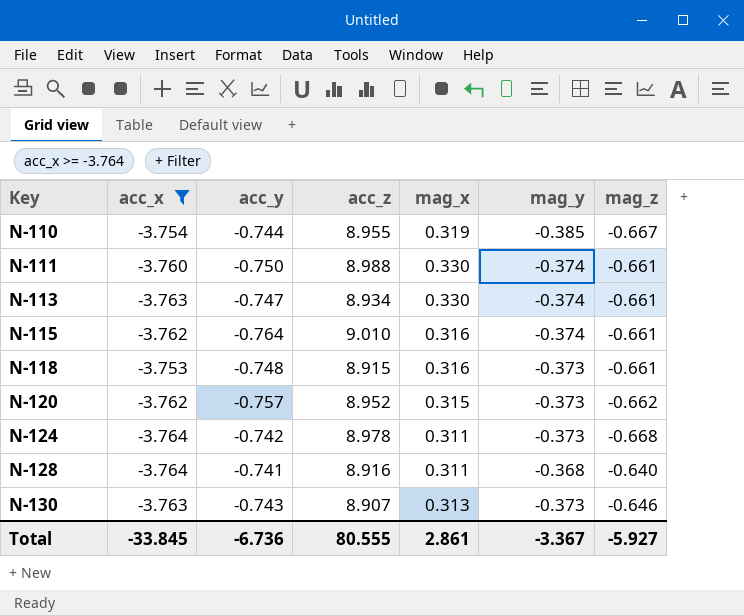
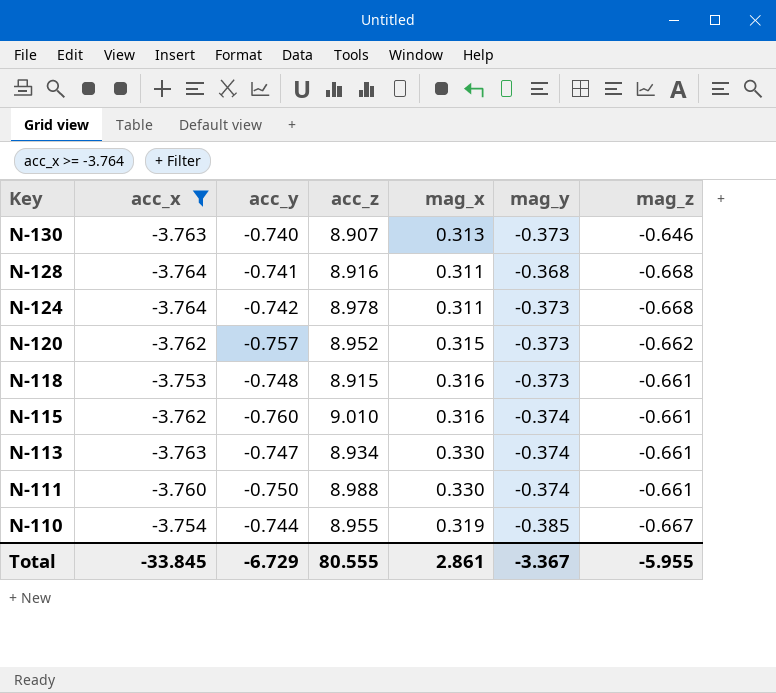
row order: Key ascending -> Key descending
N-130 | acc_y: -0.743 -> -0.740
N-128 | mag_z: -0.640 -> -0.668
N-115 | acc_y: -0.764 -> -0.760
Total | acc_y: -6.736 -> -6.729
Total | mag_z: -5.927 -> -5.955

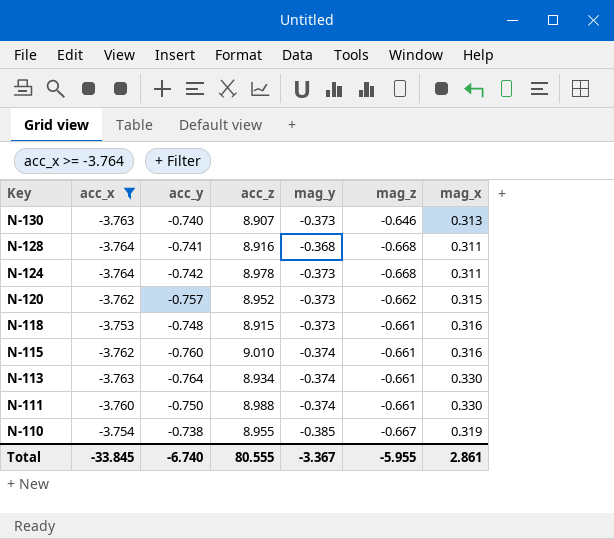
column mag_x | position: 5 -> 7
N-113 | acc_y: -0.747 -> -0.764
N-110 | acc_y: -0.744 -> -0.738
Total | acc_y: -6.729 -> -6.740

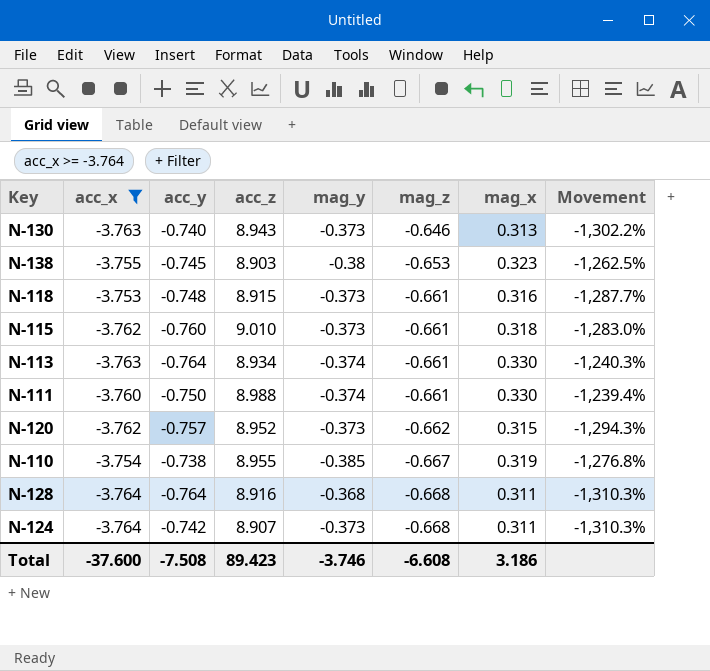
row order: Key descending -> mag_z descending
column Movement | formula: none -> ([acc_x] - [mag_x]) / [mag_x]
N-130 | acc_z: 8.907 -> 8.943
row N-138: none -> -3.755 | -0.745 | 8.903 | -0.38 | -0.653 | 0.323 | -1,262.5%
N-115 | mag_y: -0.374 -> -0.373
N-115 | mag_x: 0.316 -> 0.318
N-128 | acc_y: -0.741 -> -0.764
N-124 | acc_z: 8.978 -> 8.907
Total | acc_x: -33.845 -> -37.600
Total | acc_y: -6.740 -> -7.508
Total | acc_z: 80.555 -> 89.423
Total | mag_y: -3.367 -> -3.746
Total | mag_z: -5.955 -> -6.608
Total | mag_x: 2.861 -> 3.186

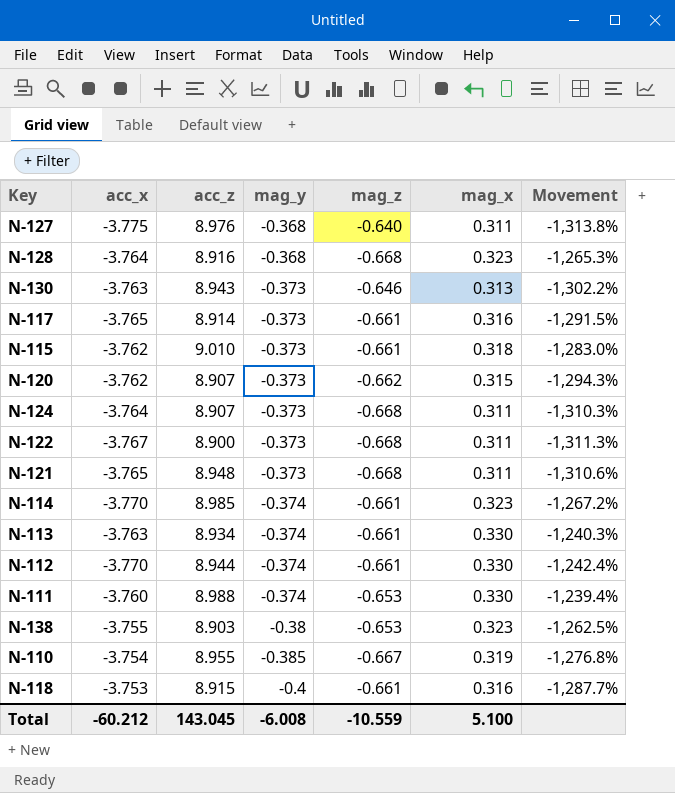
filter: acc_x >= -3.764 -> none
row order: mag_z descending -> mag_y descending
column acc_y | position: 3 -> none
N-128 | mag_x: 0.311 -> 0.323
N-128 | Movement: -1,310.3% -> -1,265.3%
N-120 | acc_z: 8.952 -> 8.907
N-111 | mag_z: -0.661 -> -0.653
N-118 | mag_y: -0.373 -> -0.4
Total | acc_x: -37.600 -> -60.212
Total | acc_z: 89.423 -> 143.045
Total | mag_y: -3.746 -> -6.008
Total | mag_z: -6.608 -> -10.559
Total | mag_x: 3.186 -> 5.100

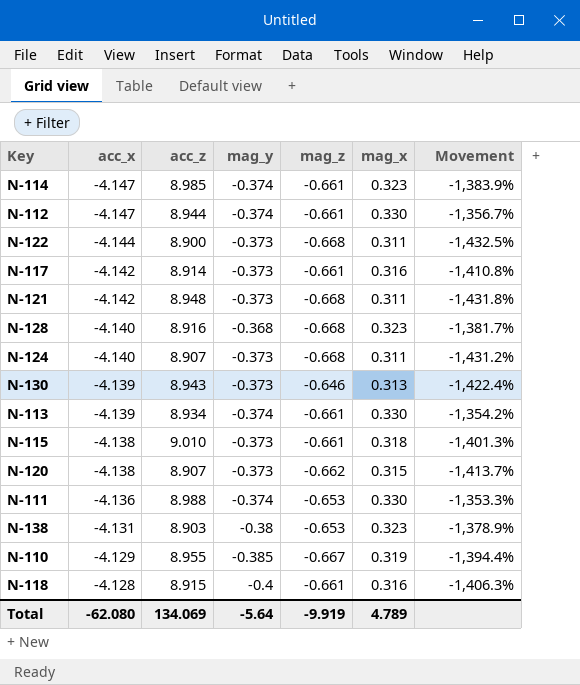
row order: mag_y descending -> acc_x ascending
row N-127: -3.775 | 8.976 | -0.368 | -0.640 | 0.311 | -1,313.8% -> none
N-114 | acc_x: -3.770 -> -4.147
N-114 | Movement: -1,267.2% -> -1,383.9%
N-112 | acc_x: -3.770 -> -4.147
N-112 | Movement: -1,242.4% -> -1,356.7%
N-122 | acc_x: -3.767 -> -4.144
N-122 | Movement: -1,311.3% -> -1,432.5%
N-117 | acc_x: -3.765 -> -4.142
N-117 | Movement: -1,291.5% -> -1,410.8%
N-121 | acc_x: -3.765 -> -4.142
N-121 | Movement: -1,310.6% -> -1,431.8%
N-128 | acc_x: -3.764 -> -4.140
N-128 | Movement: -1,265.3% -> -1,381.7%
N-124 | acc_x: -3.764 -> -4.140
N-124 | Movement: -1,310.3% -> -1,431.2%
N-130 | acc_x: -3.763 -> -4.139
N-130 | Movement: -1,302.2% -> -1,422.4%
N-113 | acc_x: -3.763 -> -4.139
N-113 | Movement: -1,240.3% -> -1,354.2%
N-115 | acc_x: -3.762 -> -4.138
N-115 | Movement: -1,283.0% -> -1,401.3%
N-120 | acc_x: -3.762 -> -4.138
N-120 | Movement: -1,294.3% -> -1,413.7%
N-111 | acc_x: -3.760 -> -4.136
N-111 | Movement: -1,239.4% -> -1,353.3%
N-138 | acc_x: -3.755 -> -4.131
N-138 | Movement: -1,262.5% -> -1,378.9%
N-110 | acc_x: -3.754 -> -4.129
N-110 | Movement: -1,276.8% -> -1,394.4%
N-118 | acc_x: -3.753 -> -4.128
N-118 | Movement: -1,287.7% -> -1,406.3%
Total | acc_x: -60.212 -> -62.080
Total | acc_z: 143.045 -> 134.069
Total | mag_y: -6.008 -> -5.64
Total | mag_z: -10.559 -> -9.919
Total | mag_x: 5.100 -> 4.789

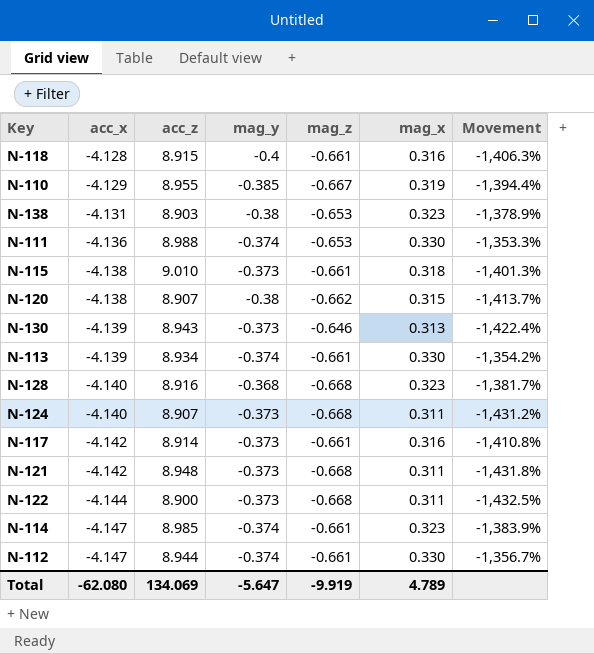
row order: acc_x ascending -> acc_x descending
N-120 | mag_y: -0.373 -> -0.38
Total | mag_y: -5.64 -> -5.647

